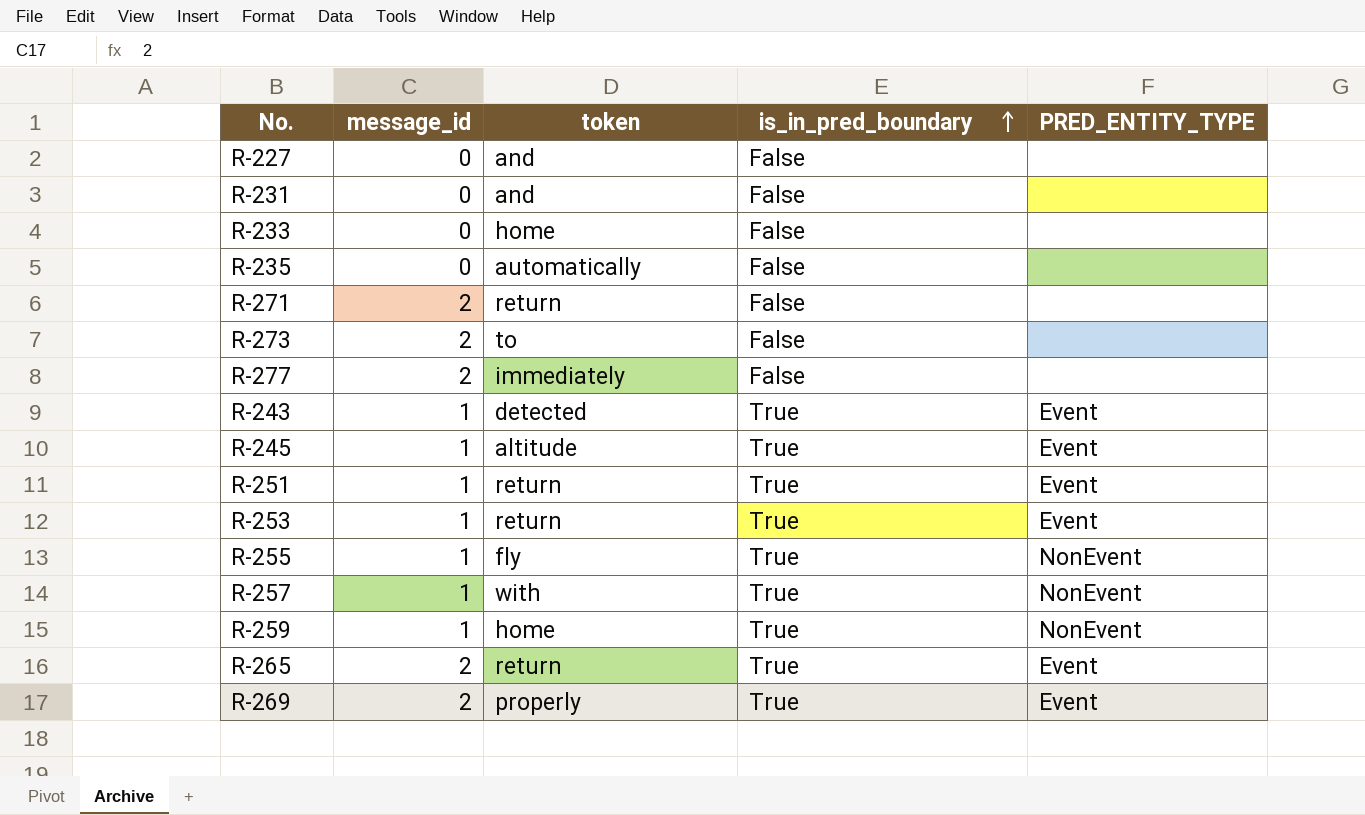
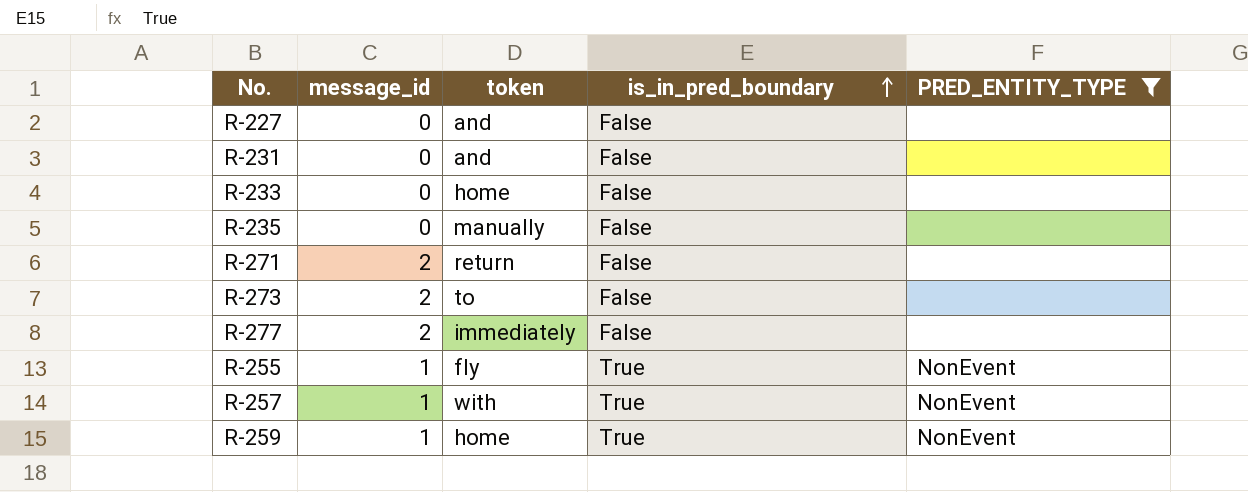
filter: none -> PRED_ENTITY_TYPE != Event
R-235 | token: automatically -> manually

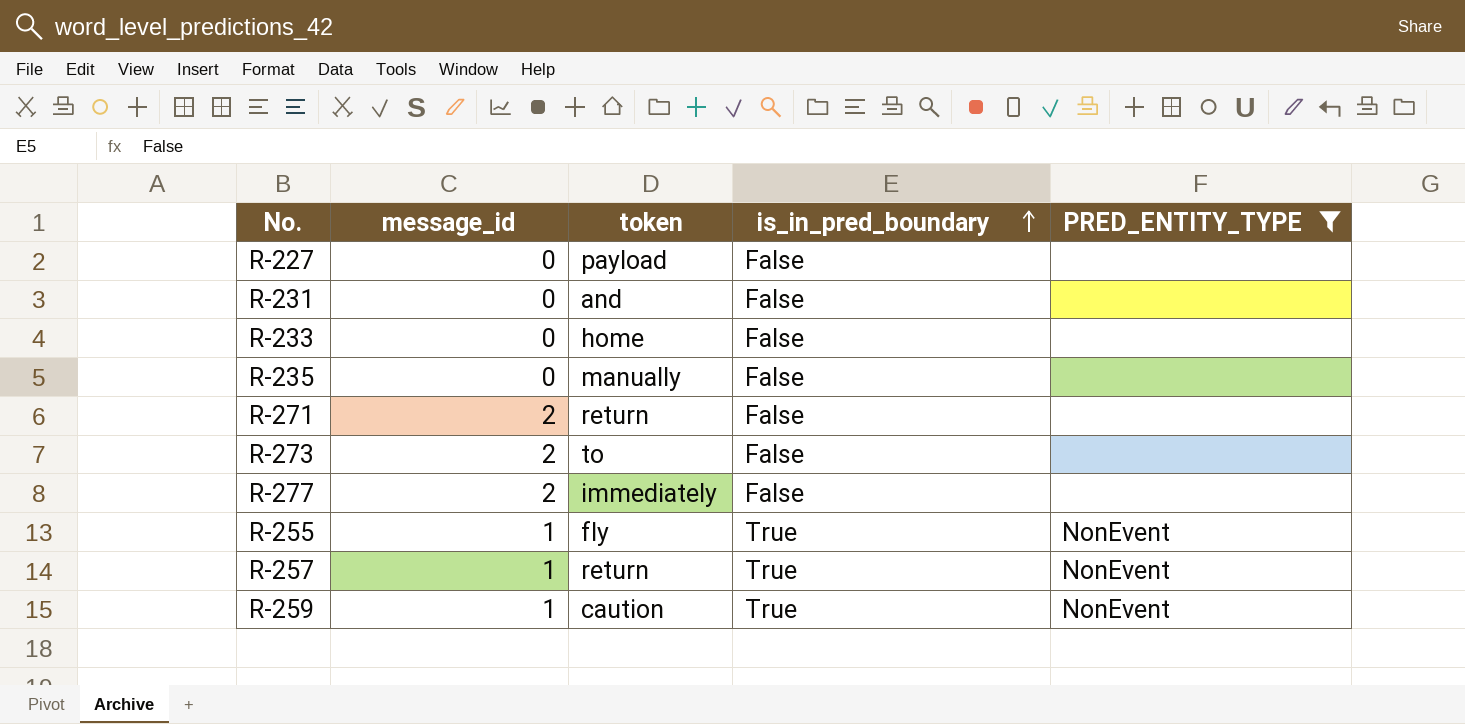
R-227 | token: and -> payload
R-257 | token: with -> return
R-259 | token: home -> caution

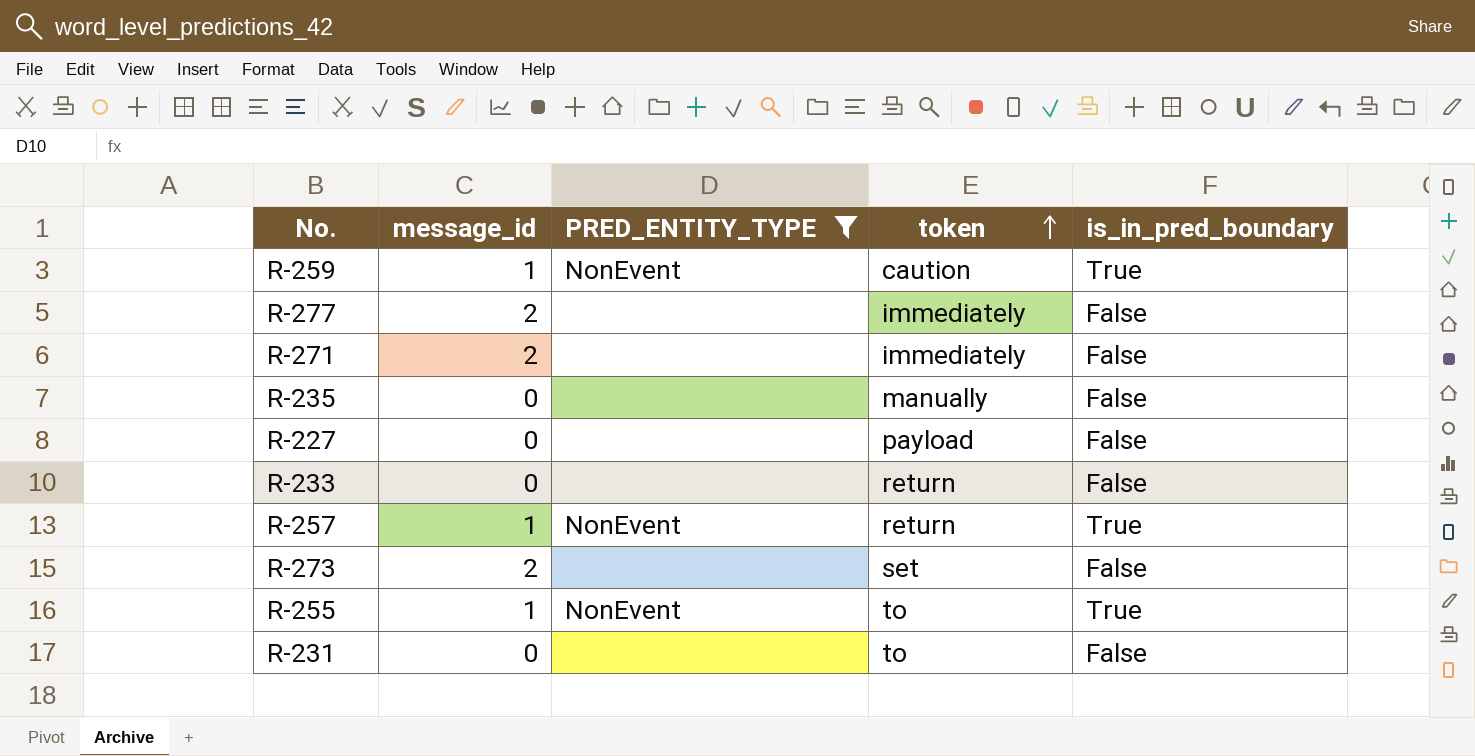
row order: is_in_pred_boundary ascending -> token ascending
column PRED_ENTITY_TYPE | position: 5 -> 3
R-271 | token: return -> immediately
R-233 | token: home -> return
R-273 | token: to -> set
R-255 | token: fly -> to
R-231 | token: and -> to

